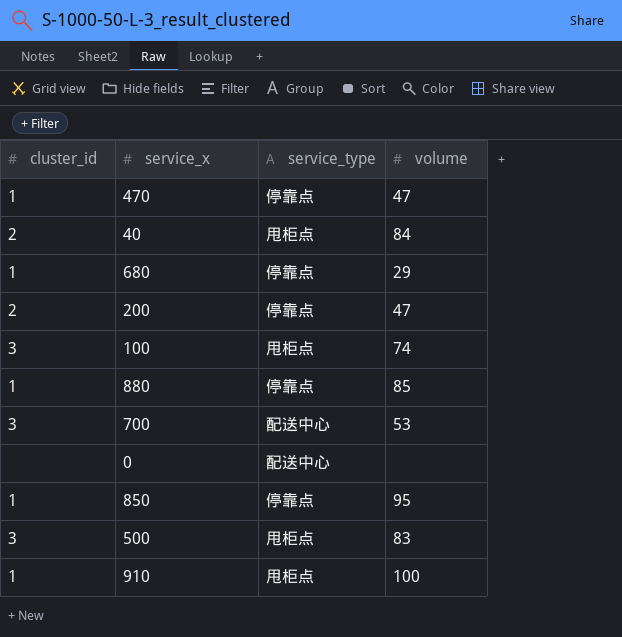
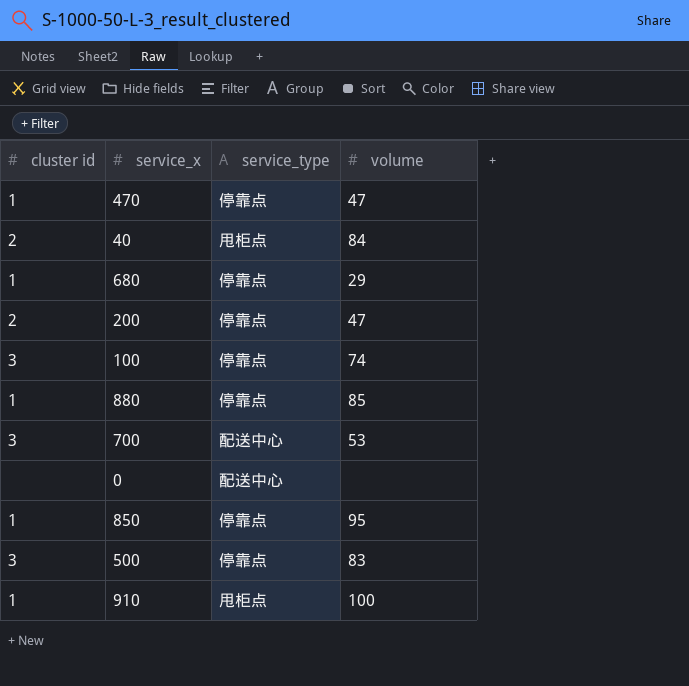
column name: cluster_id -> cluster id
100 | service_type: 甩柜点 -> 停靠点
500 | service_type: 甩柜点 -> 停靠点

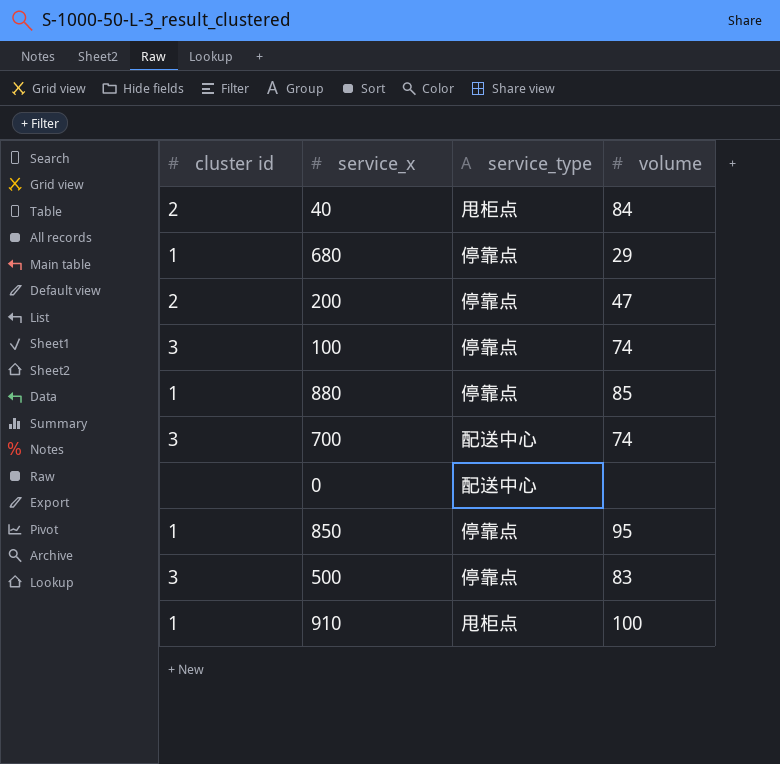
row 470: 1 | 停靠点 | 47 -> none
700 | volume: 53 -> 74

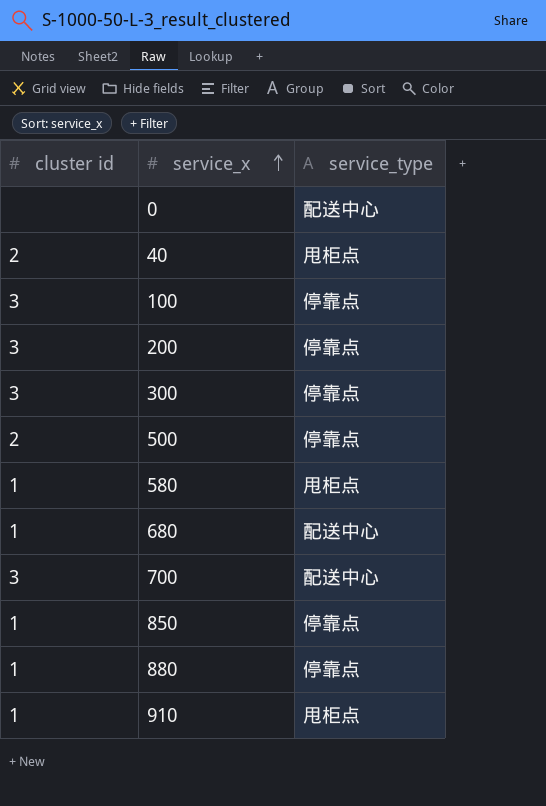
row order: none -> service_x ascending
column volume | position: 4 -> none
200 | cluster id: 2 -> 3
row 300: none -> 3 | 停靠点
500 | cluster id: 3 -> 2
row 580: none -> 1 | 甩柜点
680 | service_type: 停靠点 -> 配送中心

